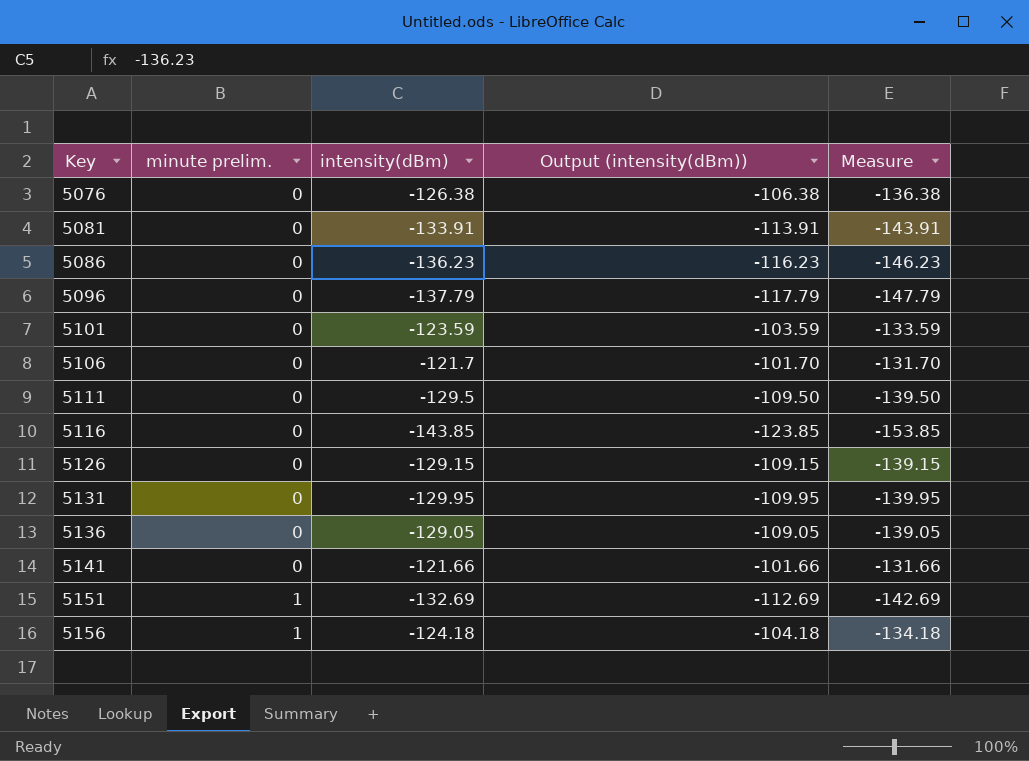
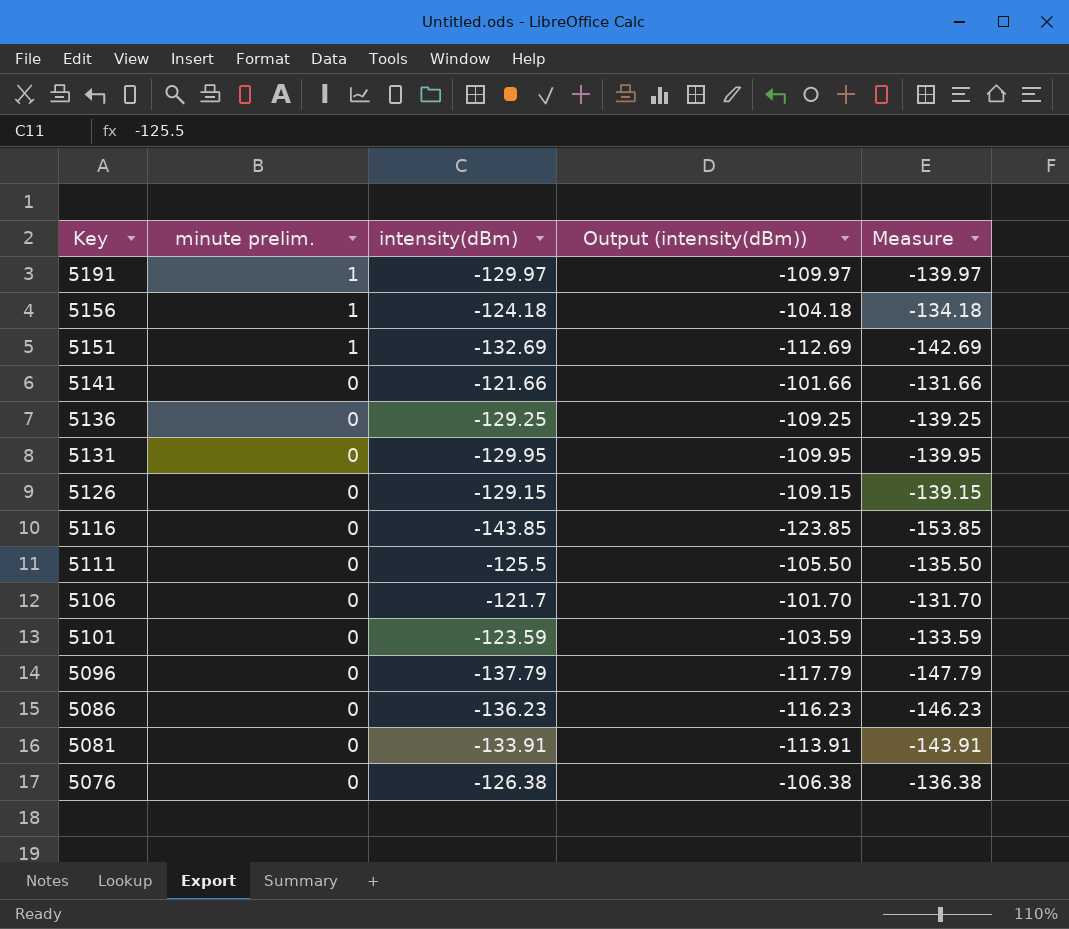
row order: Key ascending -> Key descending
row 5191: none -> 1 | -129.97 | -109.97 | -139.97
5136 | intensity(dBm): -129.05 -> -129.25
5136 | Output (intensity(dBm)): -109.05 -> -109.25
5136 | Measure: -139.05 -> -139.25
5111 | intensity(dBm): -129.5 -> -125.5
5111 | Output (intensity(dBm)): -109.50 -> -105.50
5111 | Measure: -139.50 -> -135.50

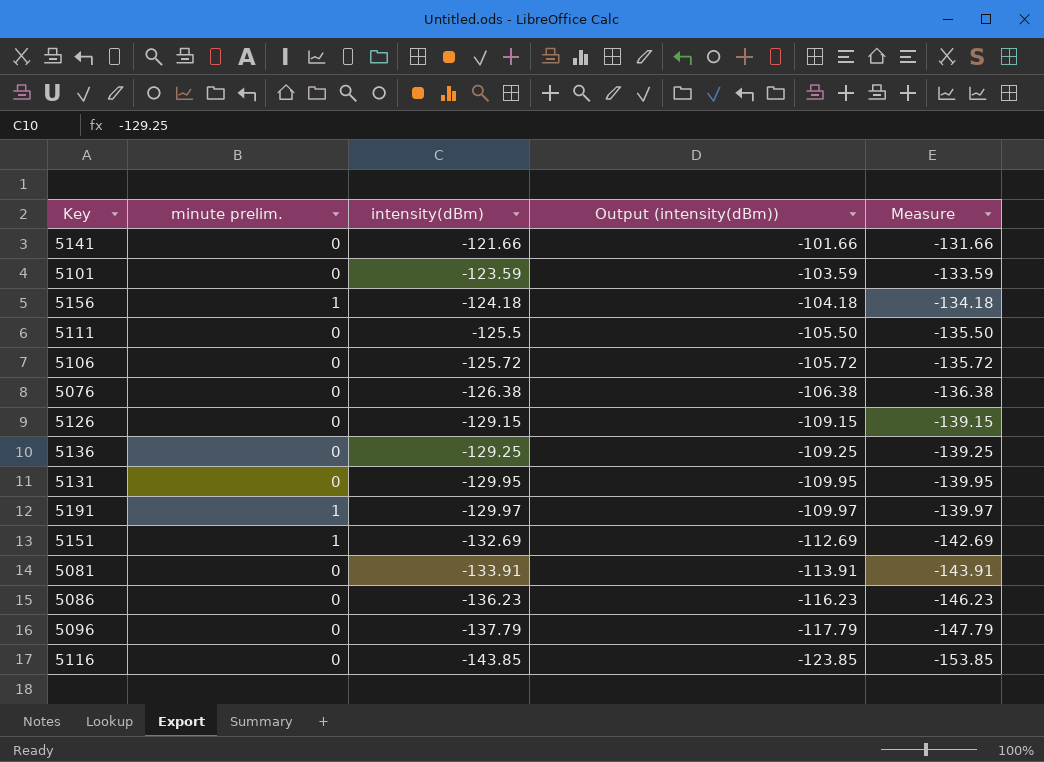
row order: Key descending -> intensity(dBm) descending
5106 | intensity(dBm): -121.7 -> -125.72
5106 | Output (intensity(dBm)): -101.70 -> -105.72
5106 | Measure: -131.70 -> -135.72

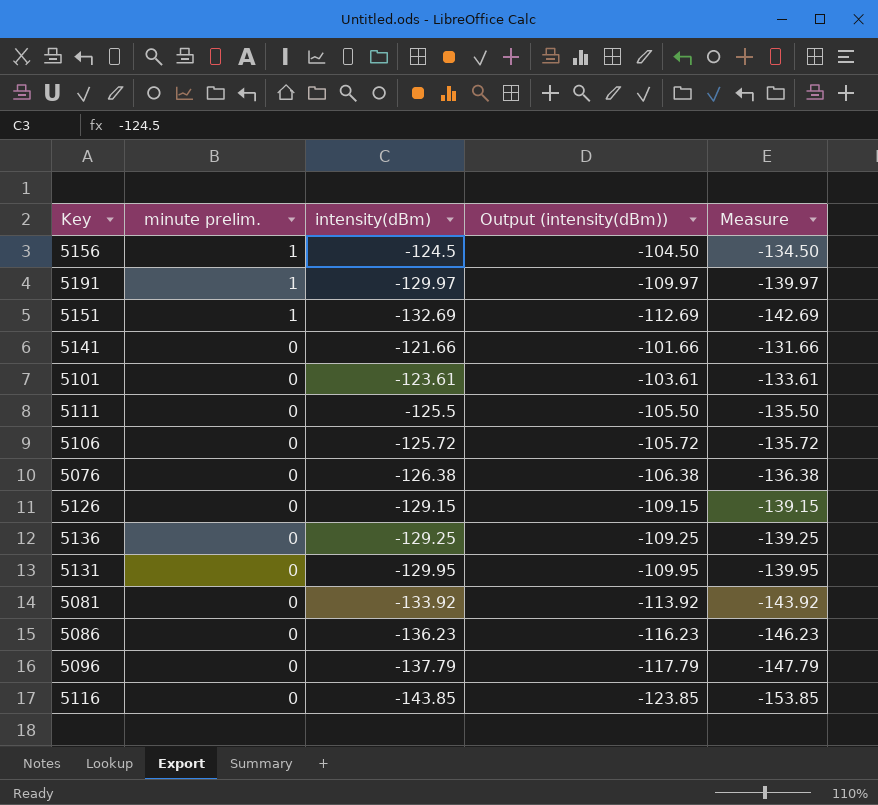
row order: intensity(dBm) descending -> minute prelim. descending
5156 | intensity(dBm): -124.18 -> -124.5
5156 | Output (intensity(dBm)): -104.18 -> -104.50
5156 | Measure: -134.18 -> -134.50
5101 | intensity(dBm): -123.59 -> -123.61
5101 | Output (intensity(dBm)): -103.59 -> -103.61
5101 | Measure: -133.59 -> -133.61
5081 | intensity(dBm): -133.91 -> -133.92
5081 | Output (intensity(dBm)): -113.91 -> -113.92
5081 | Measure: -143.91 -> -143.92

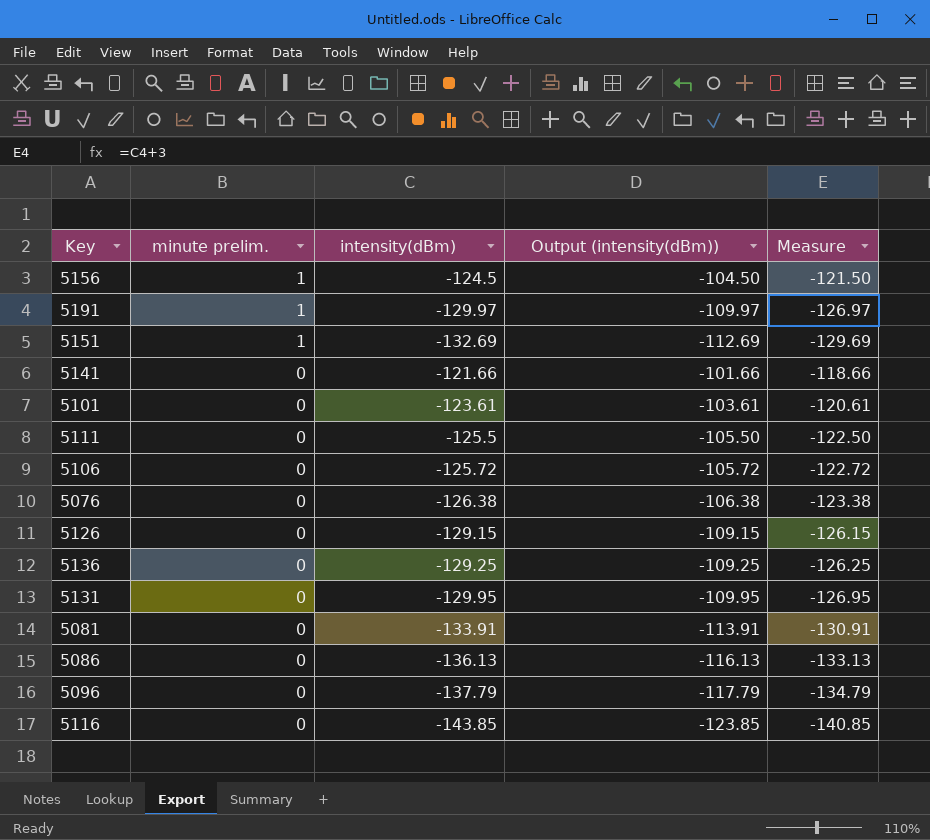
column Measure | formula: [intensity(dBm)] - 10 -> [intensity(dBm)] + 3
5081 | intensity(dBm): -133.92 -> -133.91
5081 | Output (intensity(dBm)): -113.92 -> -113.91
5086 | intensity(dBm): -136.23 -> -136.13
5086 | Output (intensity(dBm)): -116.23 -> -116.13

